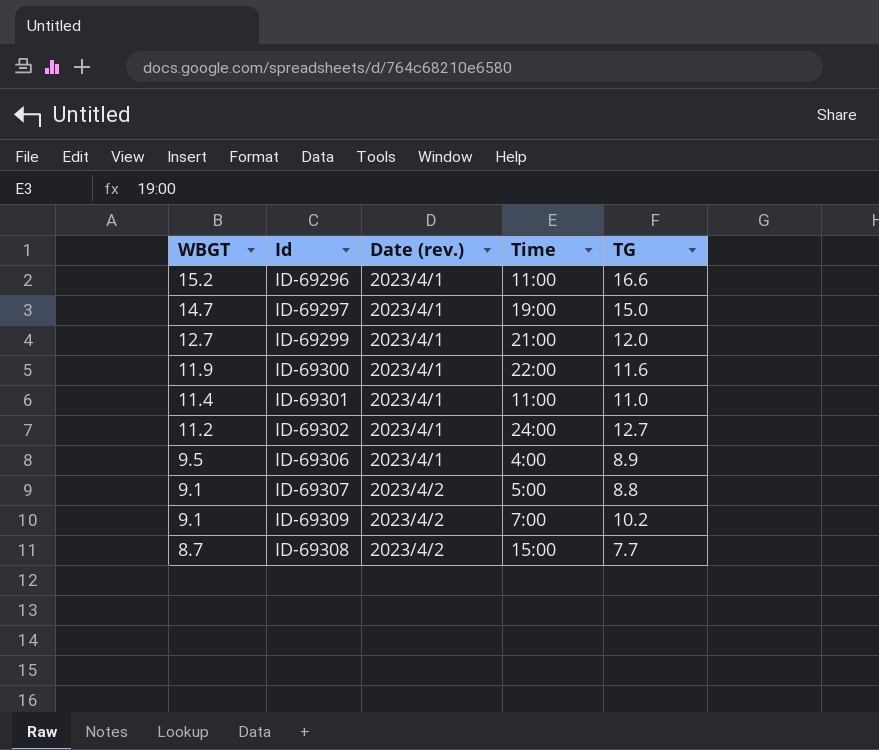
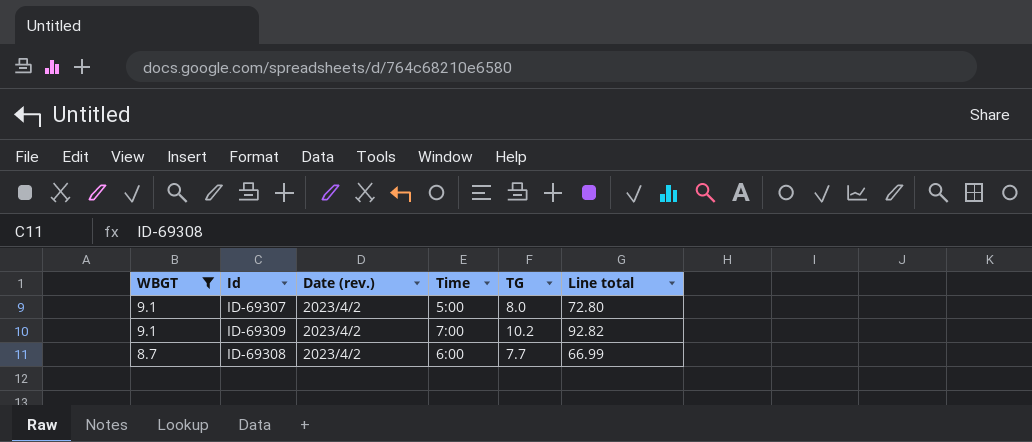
filter: none -> WBGT <= 9.1
column Line total | formula: none -> [WBGT] * [TG]
ID-69307 | TG: 8.8 -> 8.0
ID-69308 | Time: 15:00 -> 6:00

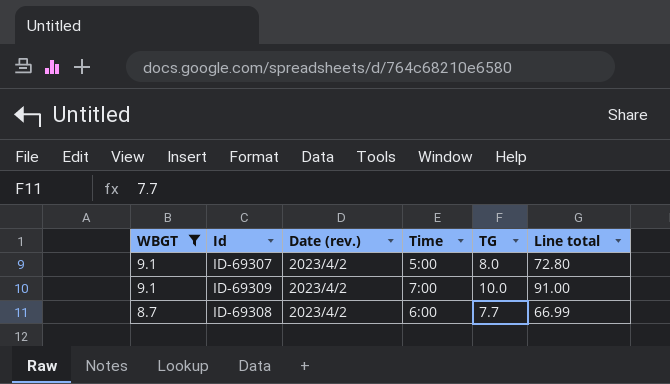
ID-69309 | TG: 10.2 -> 10.0
ID-69309 | Line total: 92.82 -> 91.00

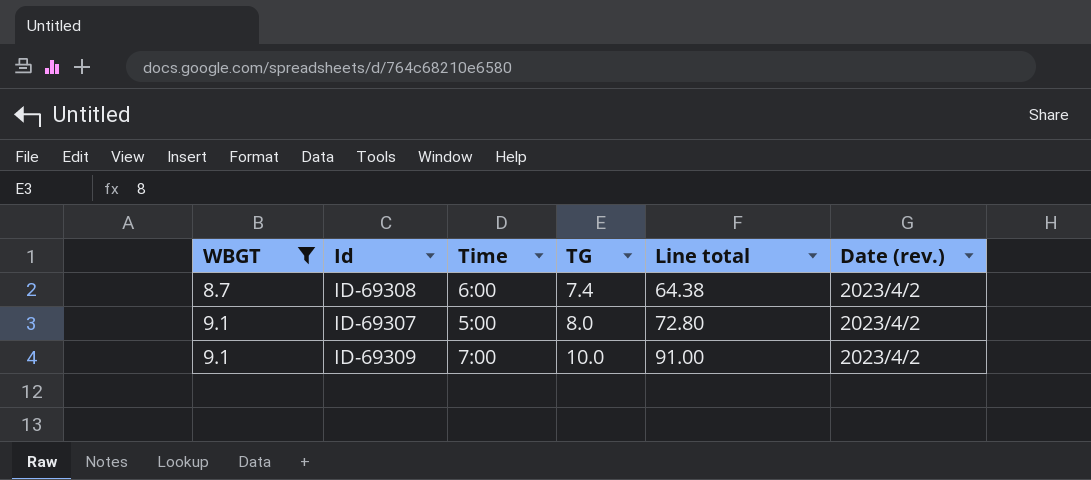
row order: WBGT descending -> WBGT ascending
column Date (rev.) | position: 3 -> 6
ID-69308 | TG: 7.7 -> 7.4
ID-69308 | Line total: 66.99 -> 64.38

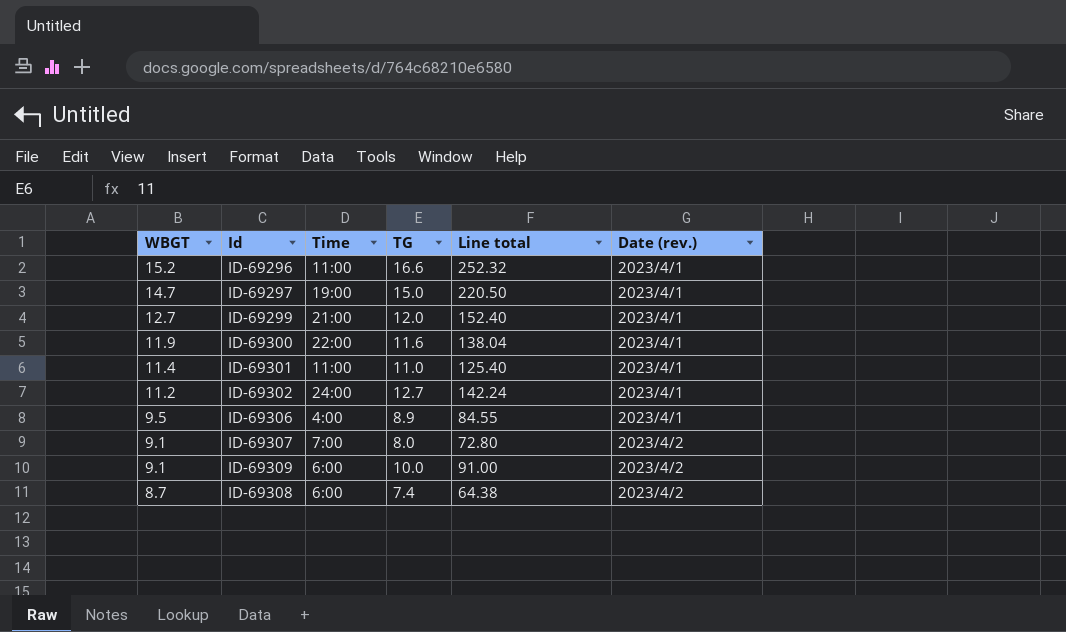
filter: WBGT <= 9.1 -> none
row order: WBGT ascending -> WBGT descending
ID-69307 | Time: 5:00 -> 7:00
ID-69309 | Time: 7:00 -> 6:00

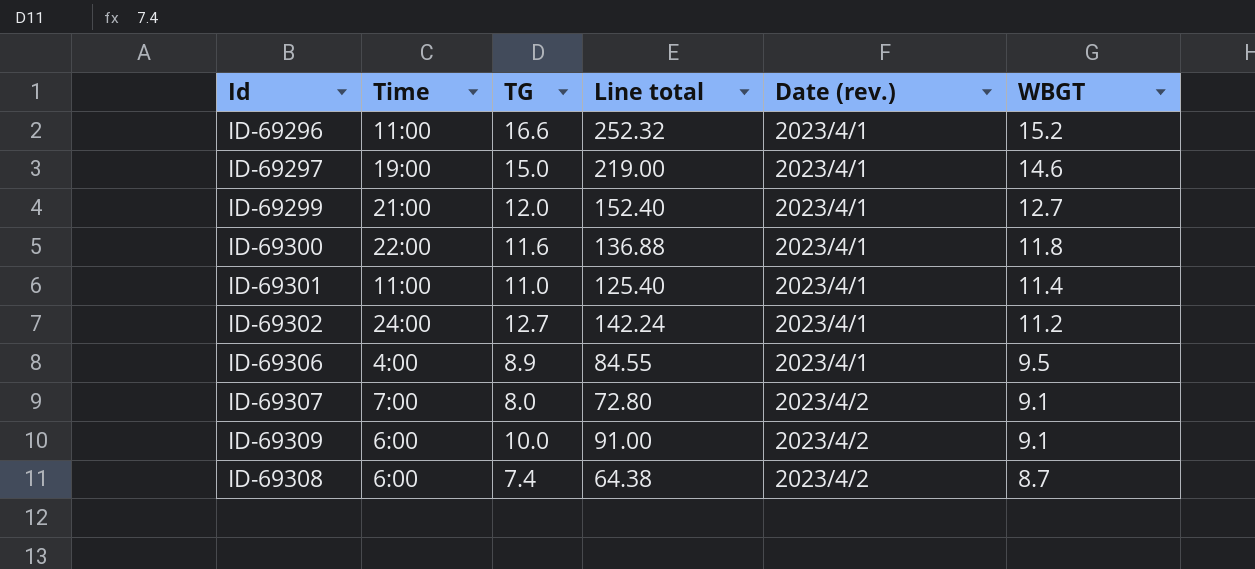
column WBGT | position: 1 -> 6
ID-69297 | Line total: 220.50 -> 219.00
ID-69297 | WBGT: 14.7 -> 14.6
ID-69300 | Line total: 138.04 -> 136.88
ID-69300 | WBGT: 11.9 -> 11.8

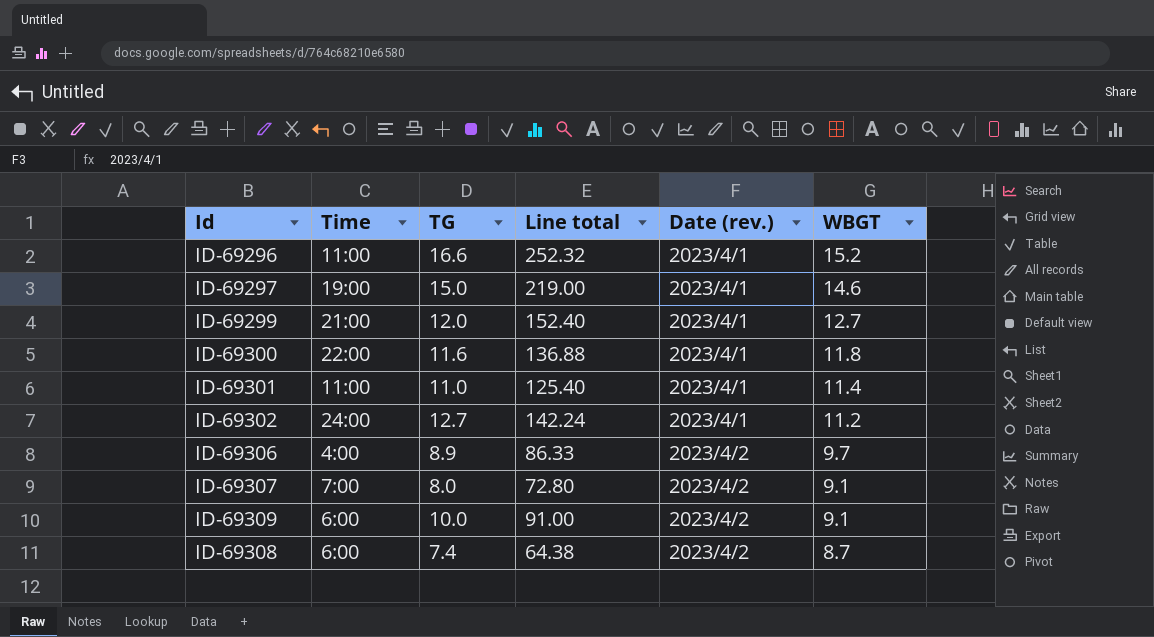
ID-69306 | Line total: 84.55 -> 86.33
ID-69306 | Date (rev.): 2023/4/1 -> 2023/4/2
ID-69306 | WBGT: 9.5 -> 9.7

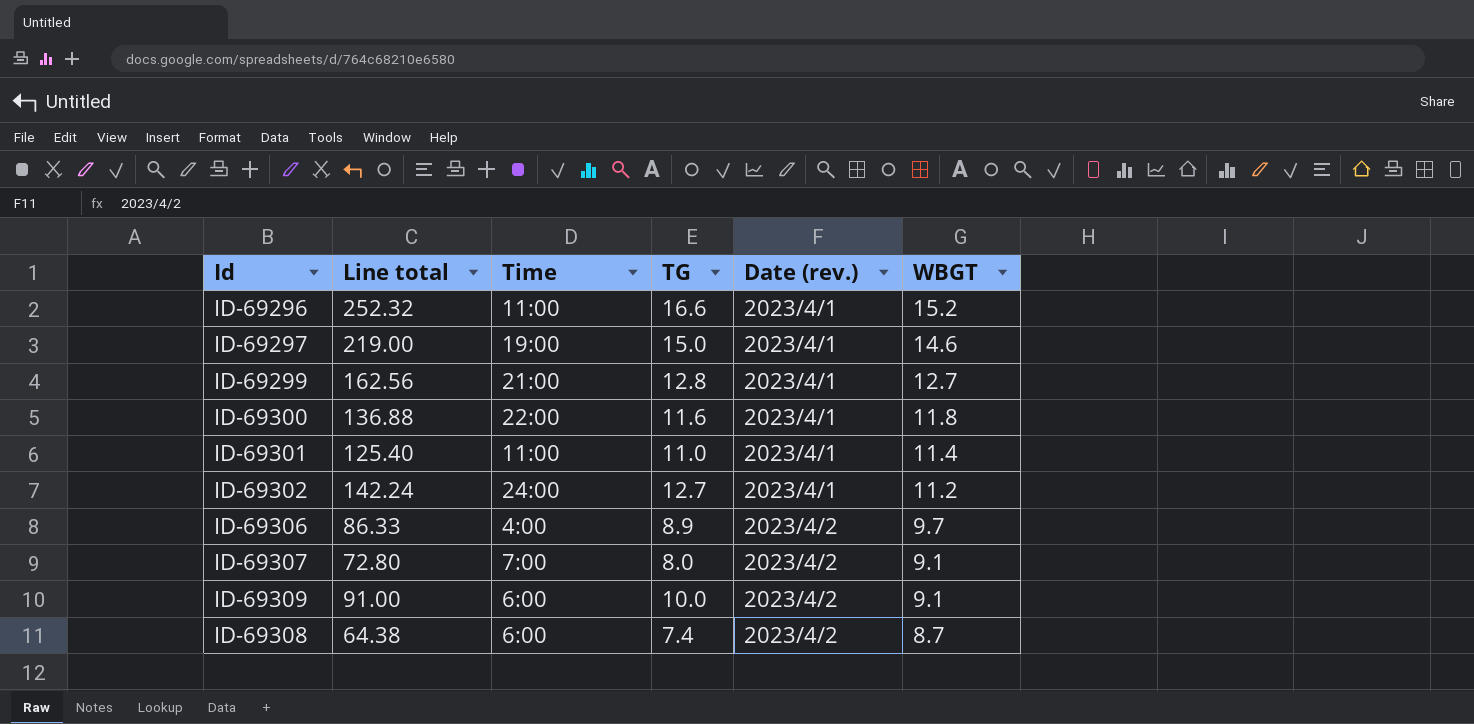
column Line total | position: 4 -> 2
ID-69299 | Line total: 152.40 -> 162.56
ID-69299 | TG: 12.0 -> 12.8

